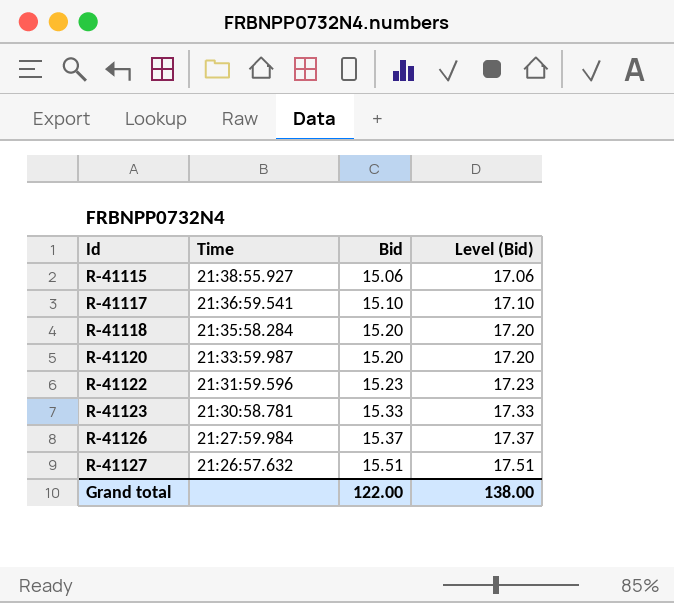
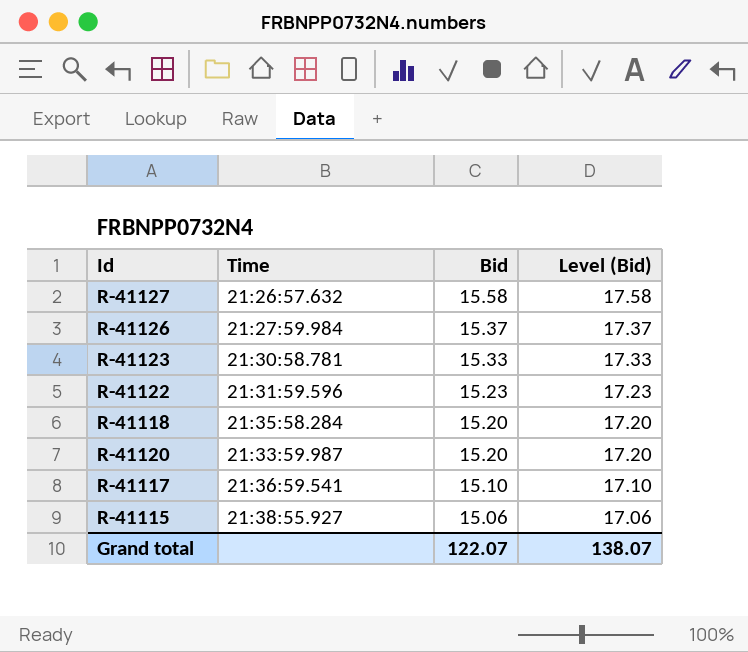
row order: Id ascending -> Bid descending
R-41127 | Bid: 15.51 -> 15.58
R-41127 | Level (Bid): 17.51 -> 17.58
Grand total | Bid: 122.00 -> 122.07
Grand total | Level (Bid): 138.00 -> 138.07

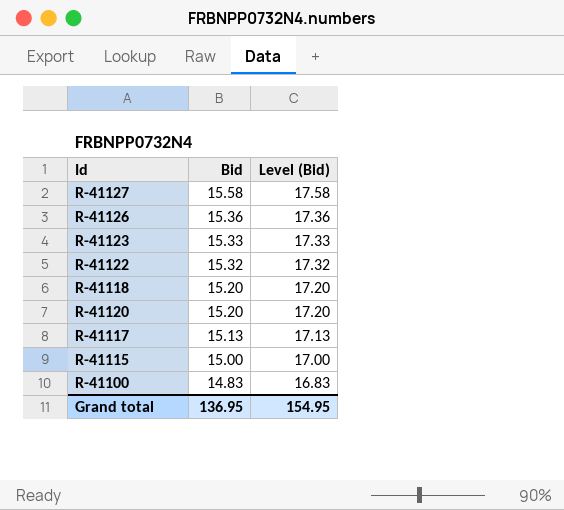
column Time | position: 2 -> none
R-41126 | Bid: 15.37 -> 15.36
R-41126 | Level (Bid): 17.37 -> 17.36
R-41122 | Bid: 15.23 -> 15.32
R-41122 | Level (Bid): 17.23 -> 17.32
R-41117 | Bid: 15.10 -> 15.13
R-41117 | Level (Bid): 17.10 -> 17.13
R-41115 | Bid: 15.06 -> 15.00
R-41115 | Level (Bid): 17.06 -> 17.00
row R-41100: none -> 14.83 | 16.83
Grand total | Bid: 122.07 -> 136.95
Grand total | Level (Bid): 138.07 -> 154.95

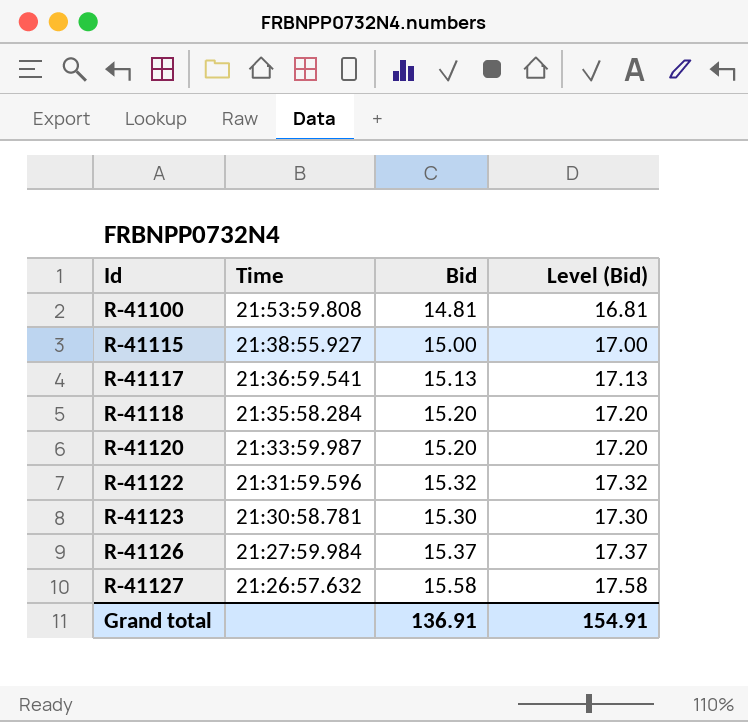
row order: Bid descending -> Id ascending
column Time | position: none -> 2
R-41100 | Bid: 14.83 -> 14.81
R-41100 | Level (Bid): 16.83 -> 16.81
R-41123 | Bid: 15.33 -> 15.30
R-41123 | Level (Bid): 17.33 -> 17.30
R-41126 | Bid: 15.36 -> 15.37
R-41126 | Level (Bid): 17.36 -> 17.37
Grand total | Bid: 136.95 -> 136.91
Grand total | Level (Bid): 154.95 -> 154.91

